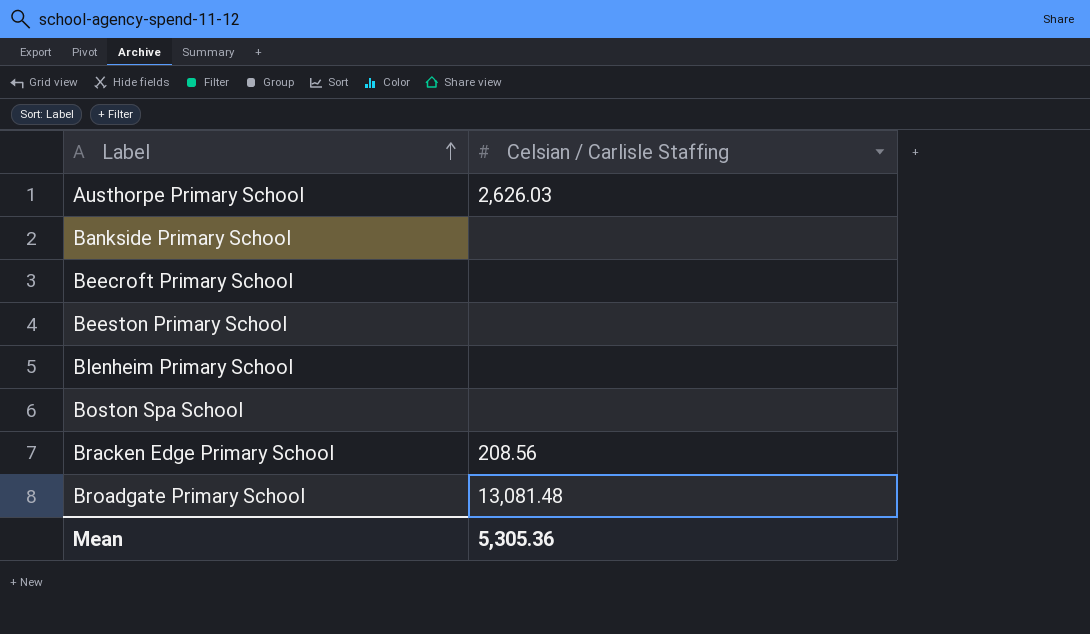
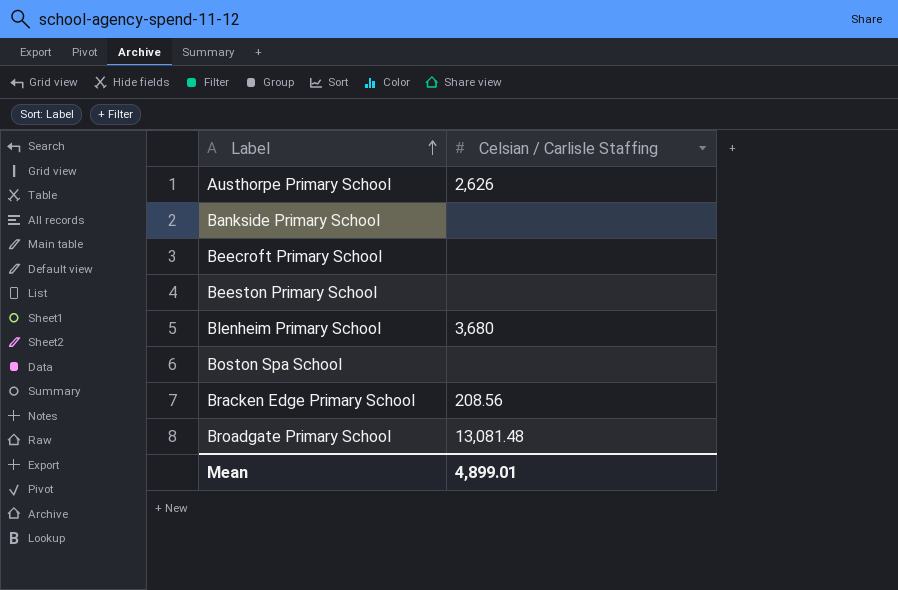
Austhorpe Primary School | Celsian / Carlisle Staffing: 2,626.03 -> 2,626
Blenheim Primary School | Celsian / Carlisle Staffing: none -> 3,680
Mean | Celsian / Carlisle Staffing: 5,305.36 -> 4,899.01

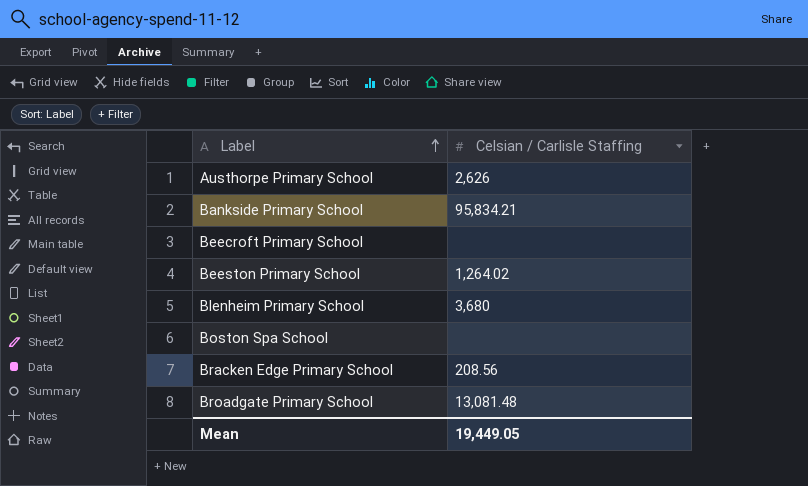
Bankside Primary School | Celsian / Carlisle Staffing: none -> 95,834.21
Beeston Primary School | Celsian / Carlisle Staffing: none -> 1,264.02
Mean | Celsian / Carlisle Staffing: 4,899.01 -> 19,449.05

